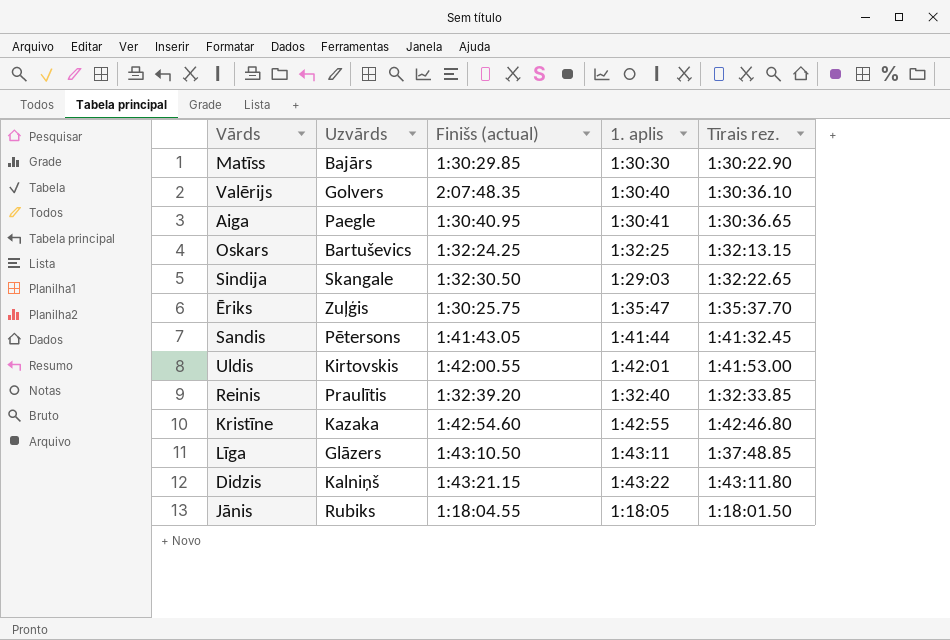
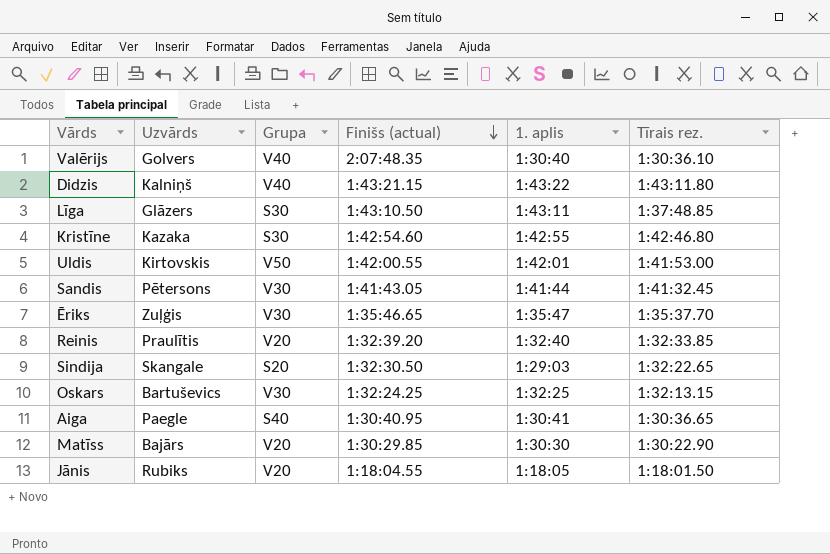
row order: none -> Finišs (actual) descending
column Grupa | position: none -> 3
Ēriks | Finišs (actual): 1:30:25.75 -> 1:35:46.65

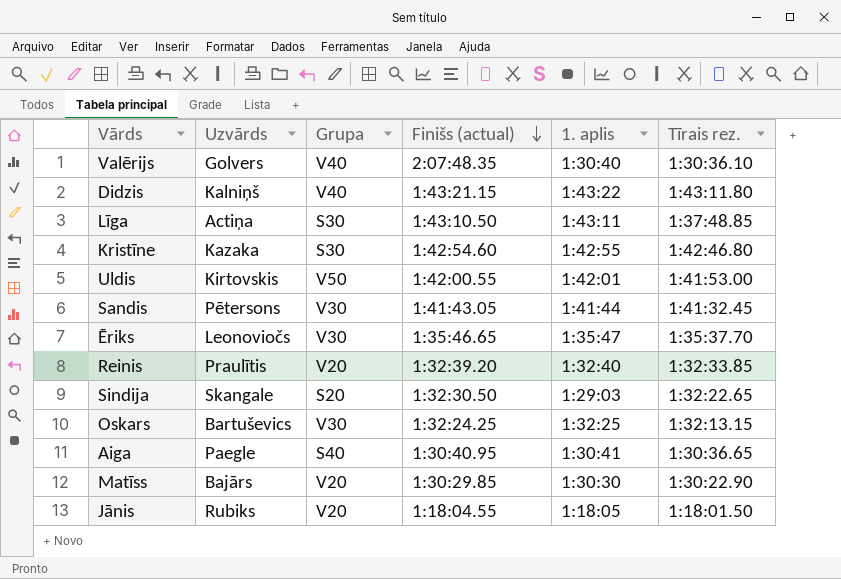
Līga | Uzvārds: Glāzers -> Actiņa
Ēriks | Uzvārds: Zuļģis -> Leonoviočs

